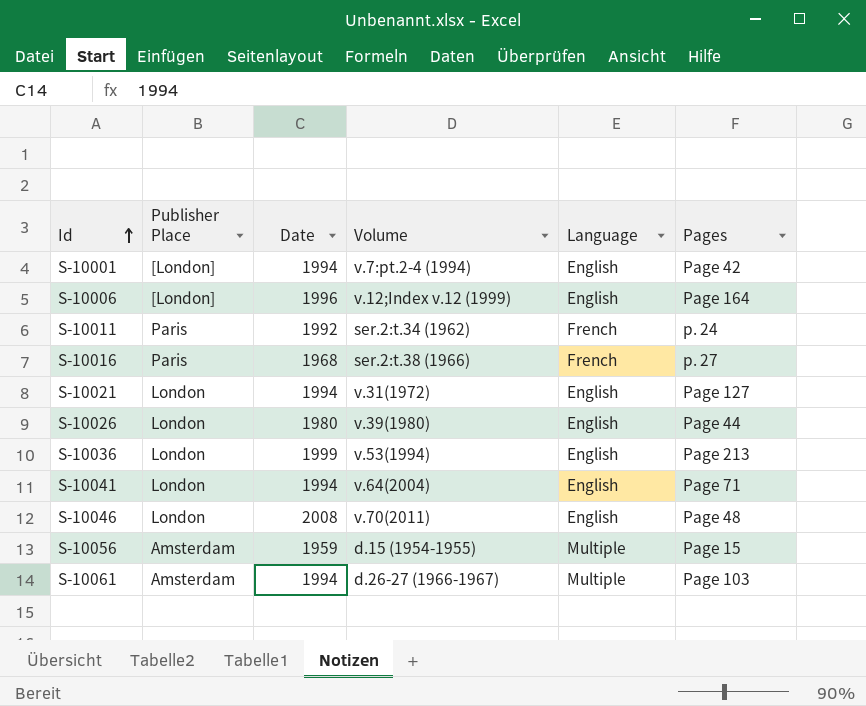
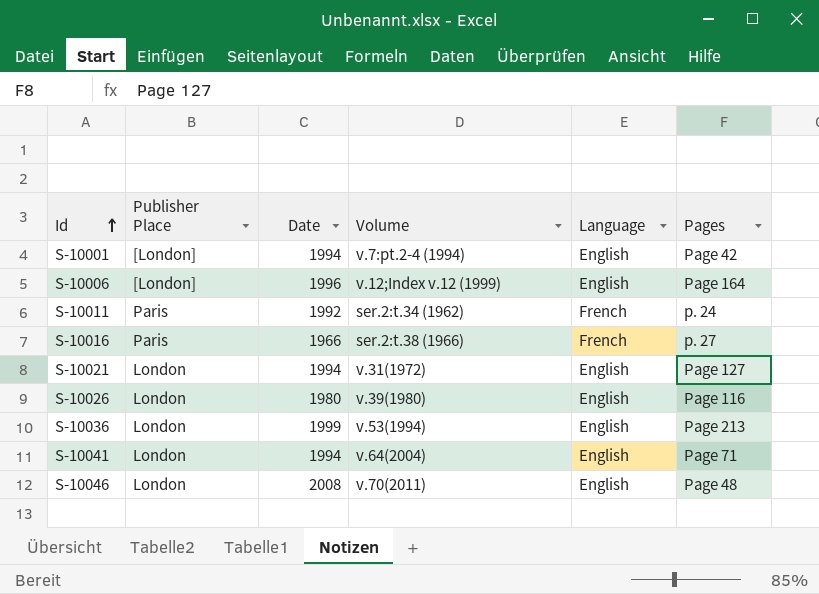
row S-10056: Amsterdam | 1959 | d.15 (1954-1955) | Multiple | Page 15 -> none
row S-10061: Amsterdam | 1994 | d.26-27 (1966-1967) | Multiple | Page 103 -> none
S-10016 | Date: 1968 -> 1966
S-10026 | Pages: Page 44 -> Page 116

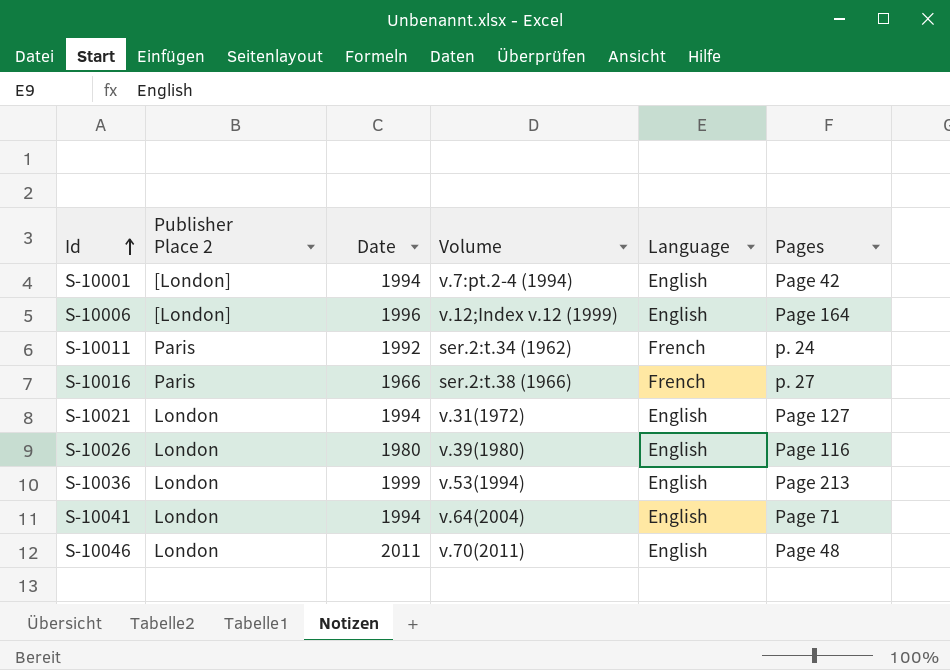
column name: Publisher Place -> Publisher Place 2
S-10046 | Date: 2008 -> 2011

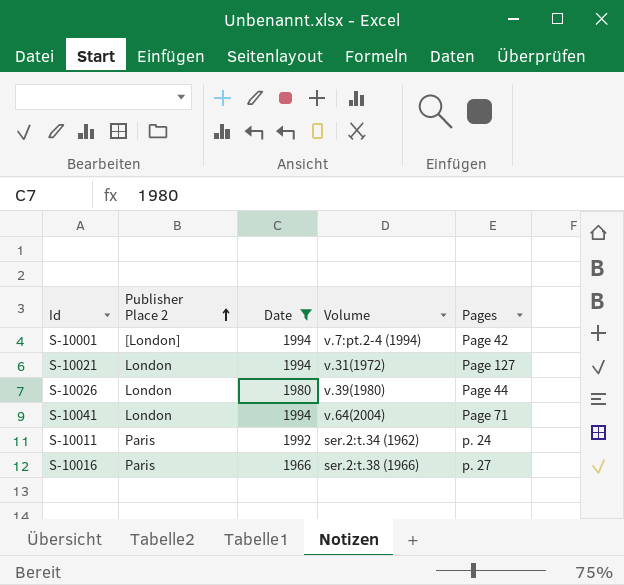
filter: none -> Date <= 1994
row order: Id ascending -> Publisher Place 2 ascending
column Language | position: 5 -> none
S-10026 | Pages: Page 116 -> Page 44

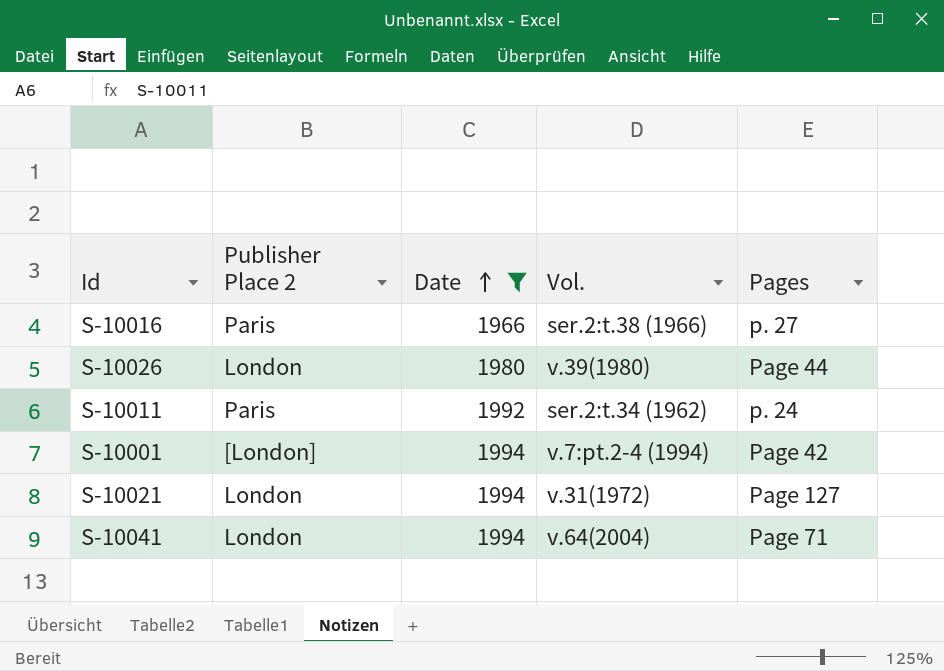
row order: Publisher Place 2 ascending -> Date ascending
column name: Volume -> Vol.

